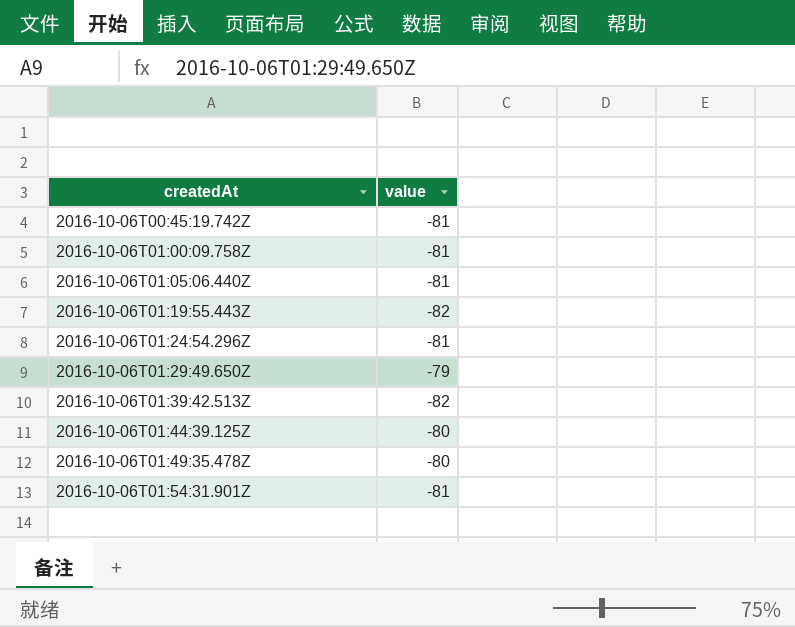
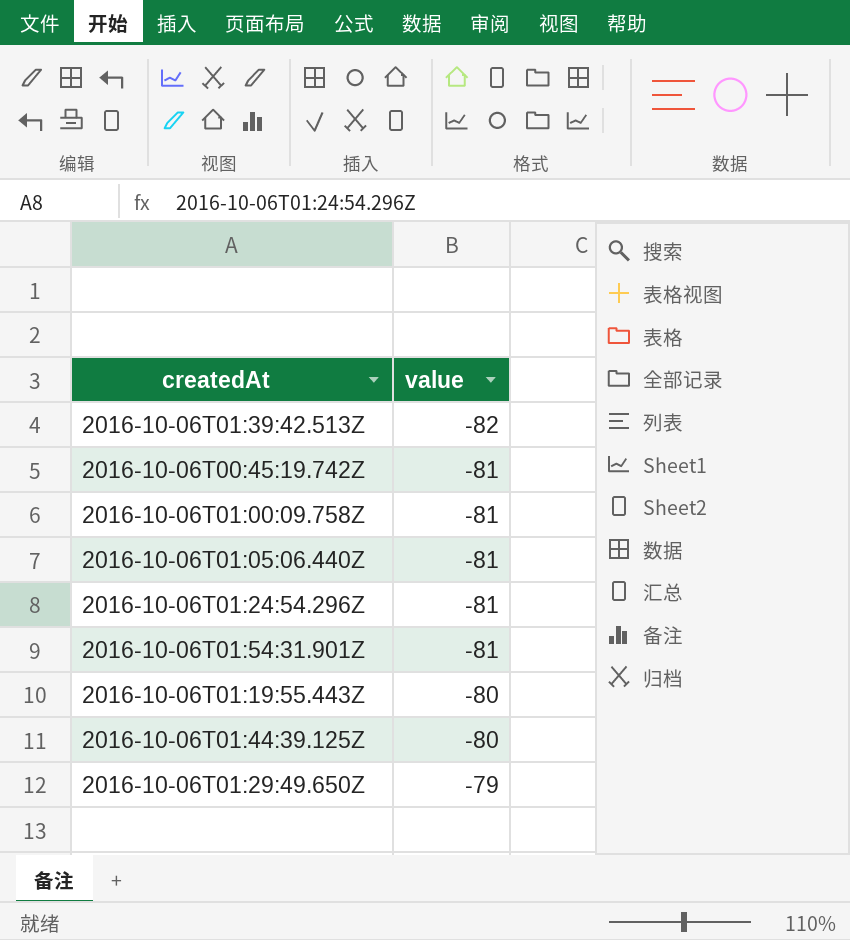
row order: createdAt ascending -> value ascending
row 2016-10-06T01:49:35.478Z: -80 -> none
2016-10-06T01:19:55.443Z | value: -82 -> -80

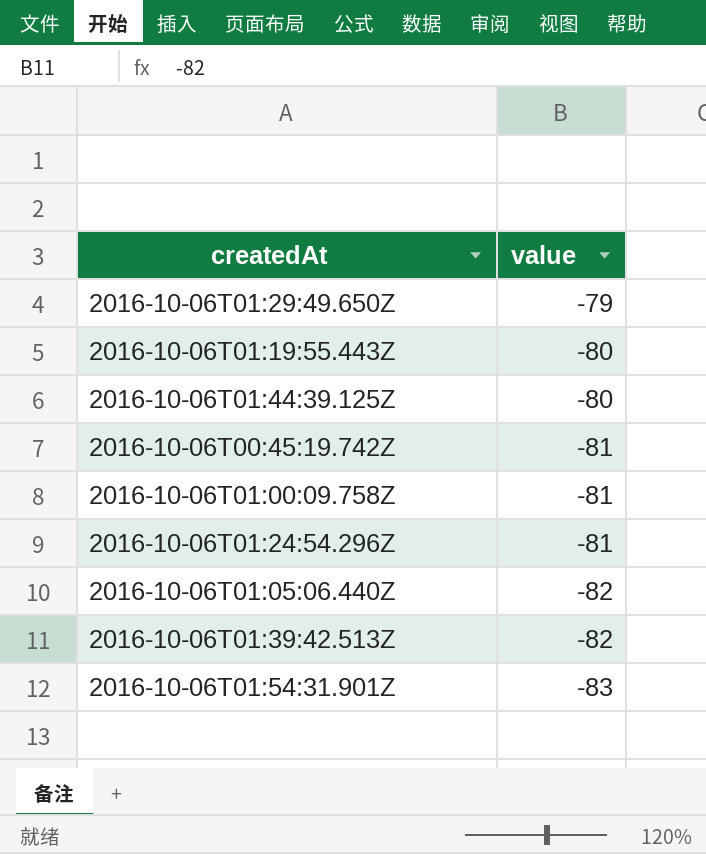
row order: value ascending -> value descending
2016-10-06T01:05:06.440Z | value: -81 -> -82
2016-10-06T01:54:31.901Z | value: -81 -> -83

